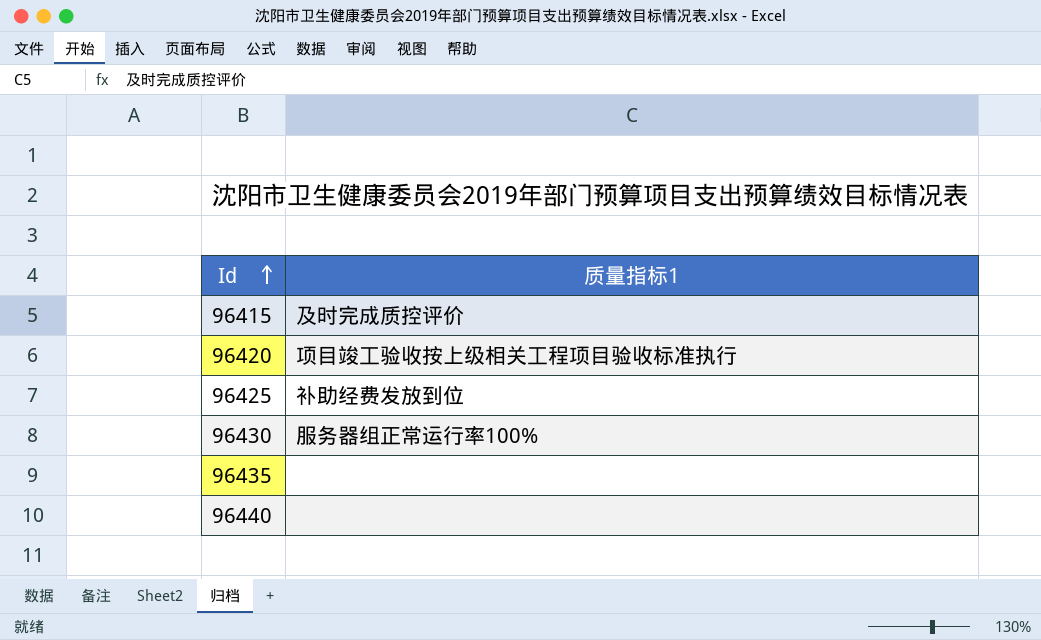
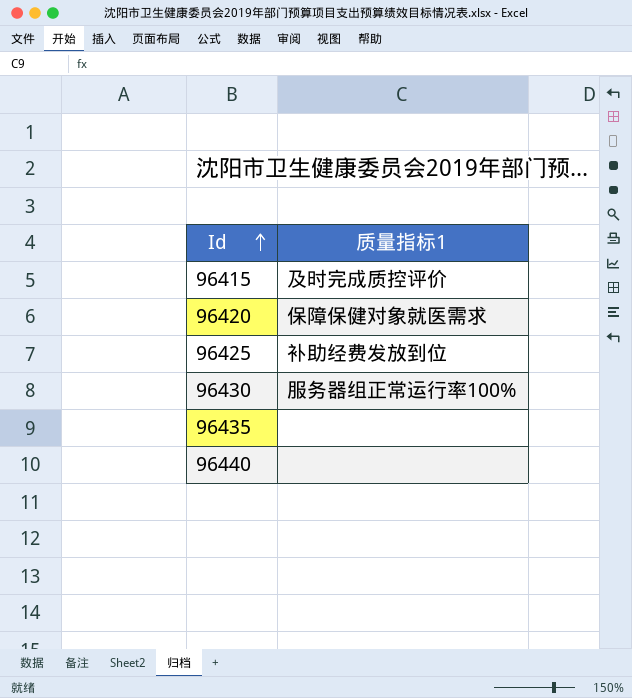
96420 | 质量指标1: 项目竣工验收按上级相关工程项目验收标准执行 -> 保障保健对象就医需求

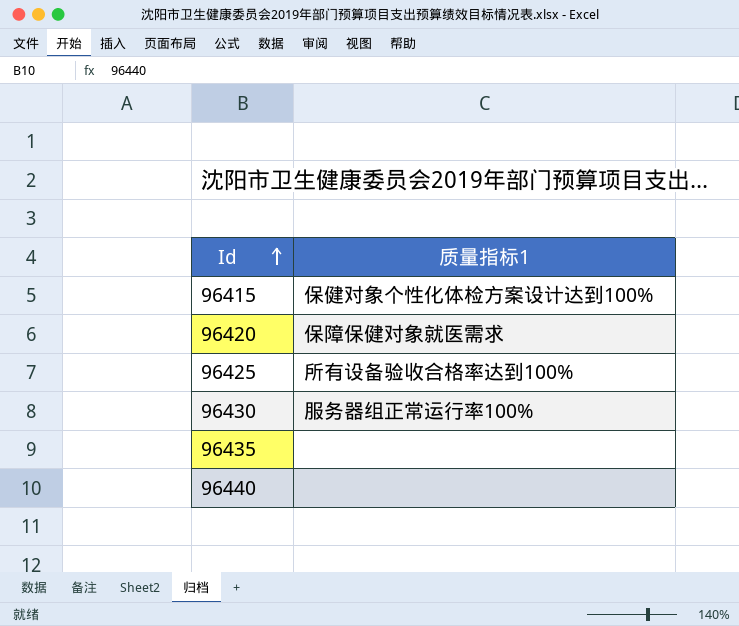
96415 | 质量指标1: 及时完成质控评价 -> 保健对象个性化体检方案设计达到100%
96425 | 质量指标1: 补助经费发放到位 -> 所有设备验收合格率达到100%

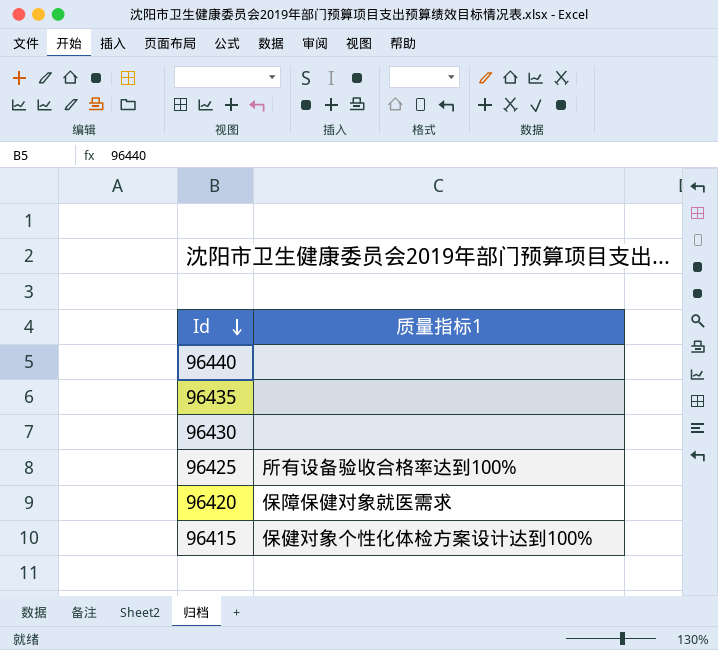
row order: Id ascending -> Id descending
96430 | 质量指标1: 服务器组正常运行率100% -> none

